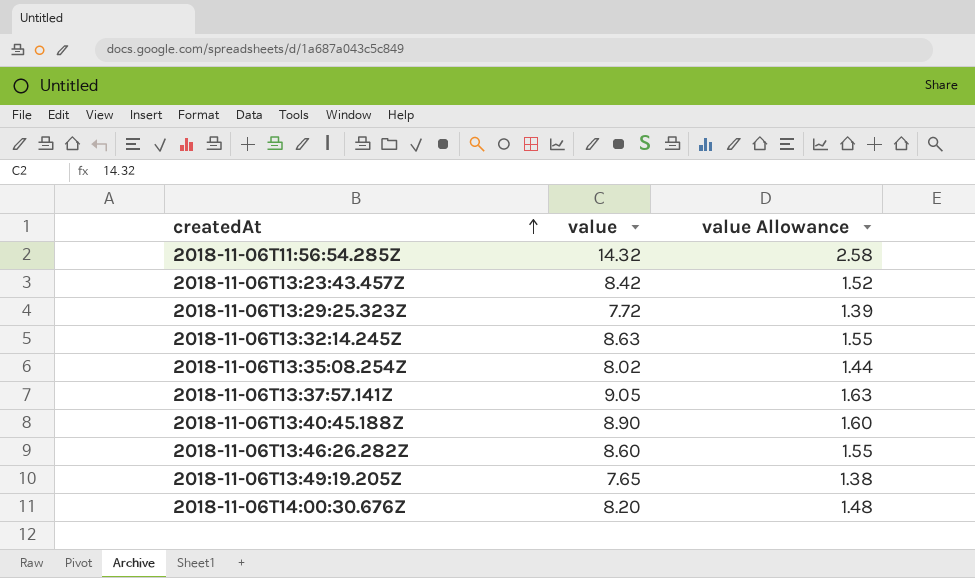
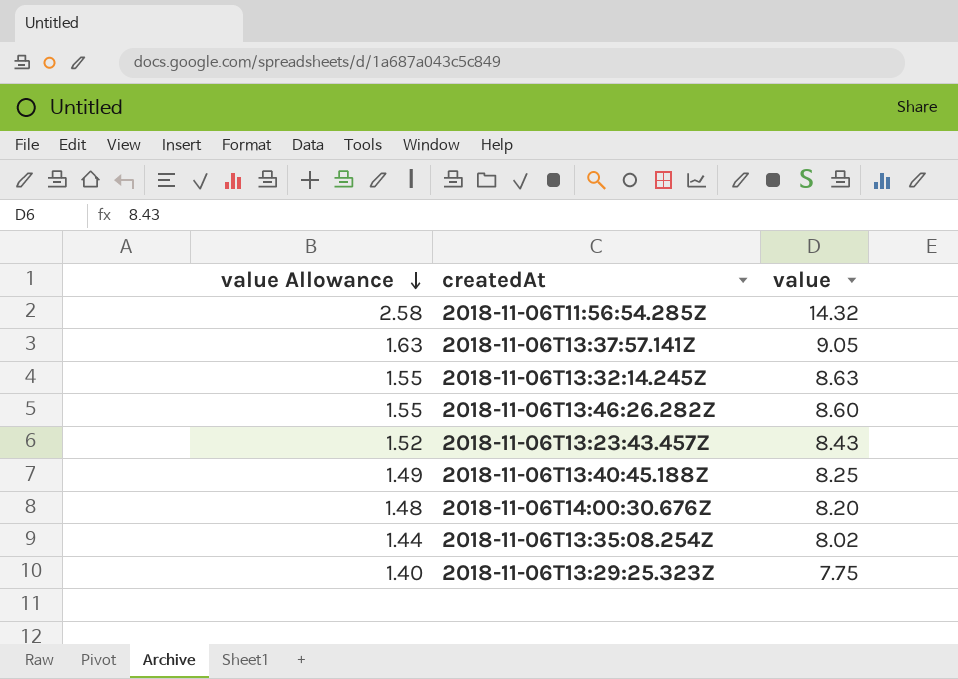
row order: createdAt ascending -> value Allowance descending
column value Allowance | position: 3 -> 1
row 2018-11-06T13:49:19.205Z: 7.65 | 1.38 -> none
2018-11-06T13:23:43.457Z | value: 8.42 -> 8.43
2018-11-06T13:40:45.188Z | value Allowance: 1.60 -> 1.49
2018-11-06T13:40:45.188Z | value: 8.90 -> 8.25
2018-11-06T13:29:25.323Z | value Allowance: 1.39 -> 1.40
2018-11-06T13:29:25.323Z | value: 7.72 -> 7.75

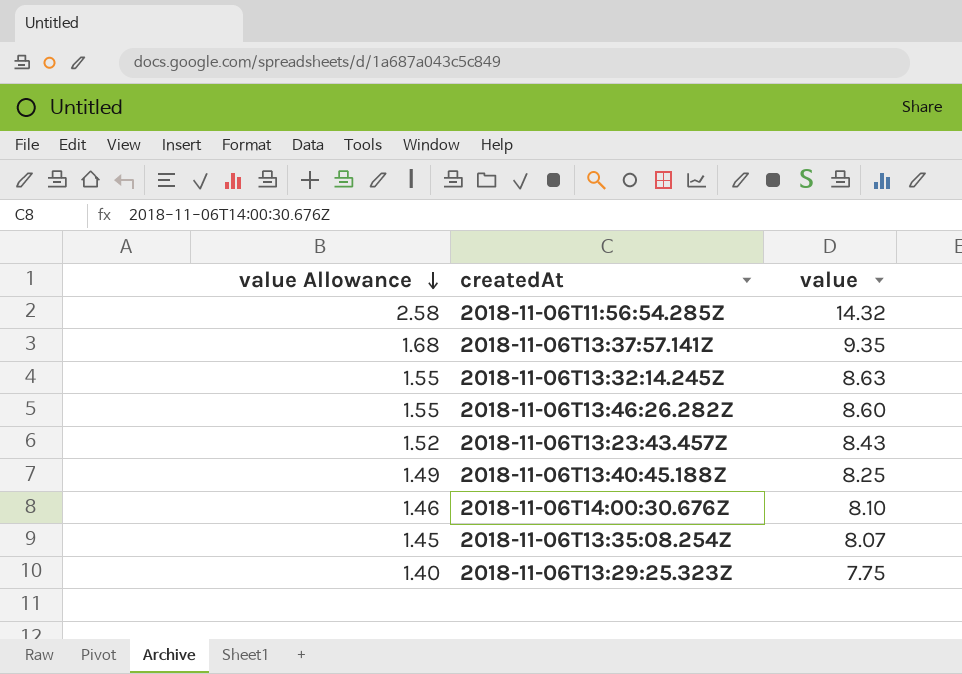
2018-11-06T13:37:57.141Z | value Allowance: 1.63 -> 1.68
2018-11-06T13:37:57.141Z | value: 9.05 -> 9.35
2018-11-06T14:00:30.676Z | value Allowance: 1.48 -> 1.46
2018-11-06T14:00:30.676Z | value: 8.20 -> 8.10
2018-11-06T13:35:08.254Z | value Allowance: 1.44 -> 1.45
2018-11-06T13:35:08.254Z | value: 8.02 -> 8.07

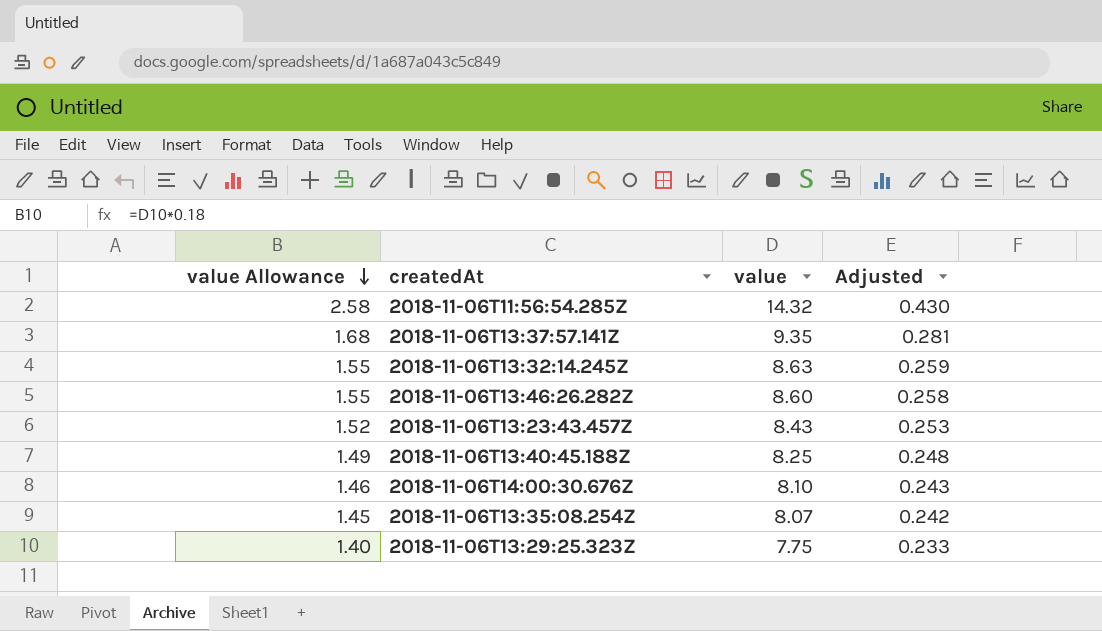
column Adjusted | formula: none -> [value] * 0.03

